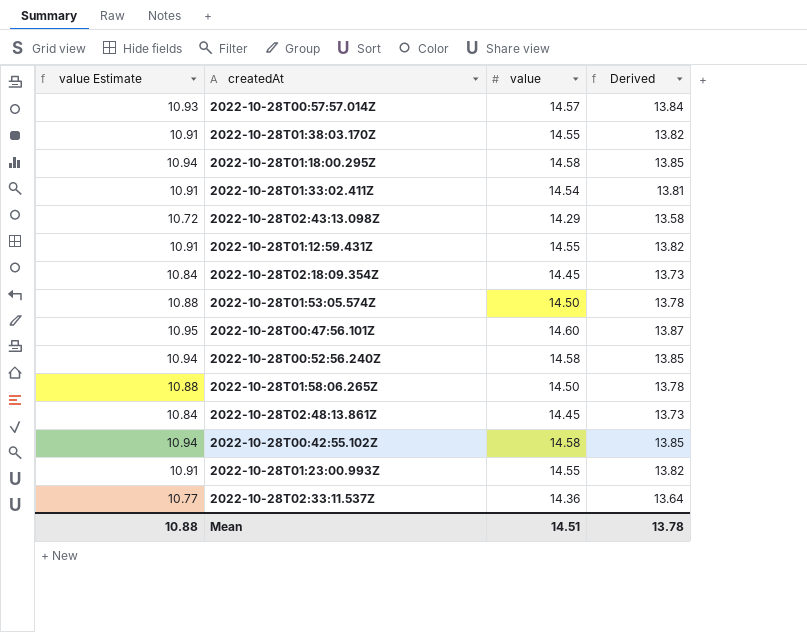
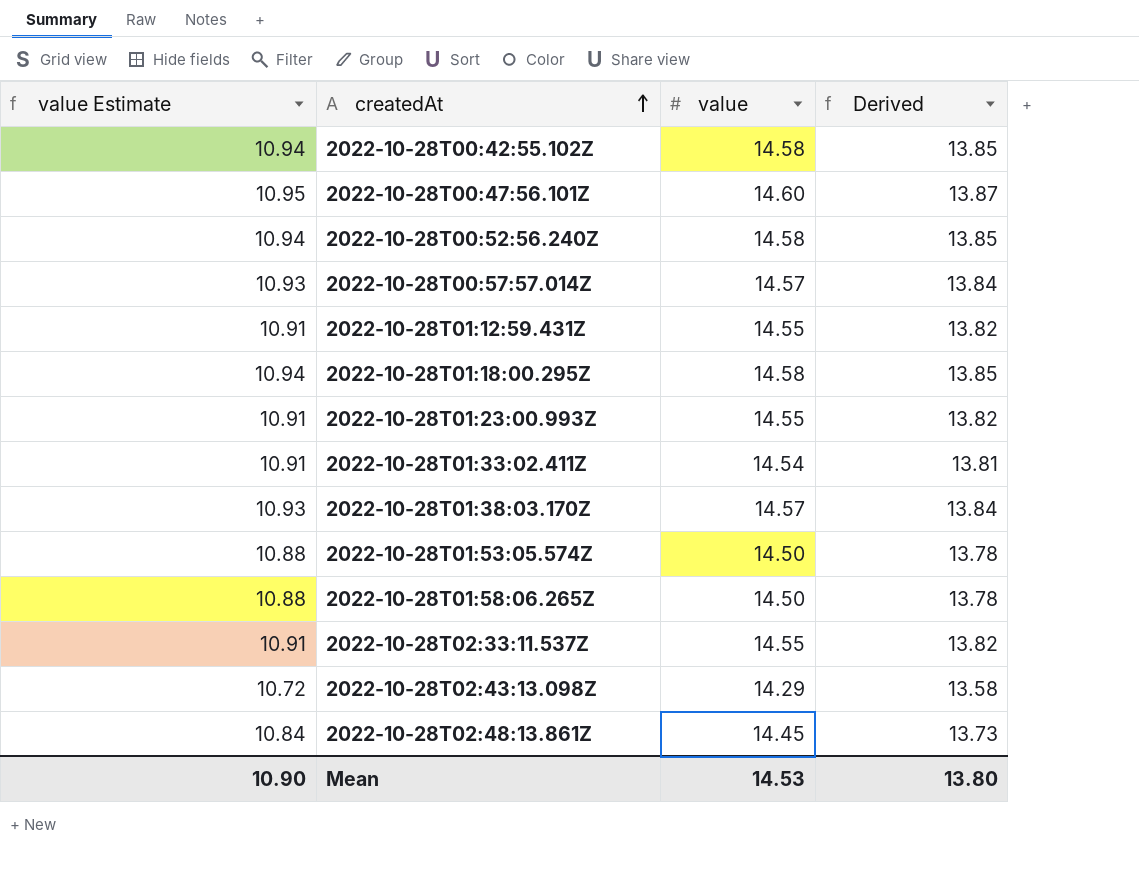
row order: none -> createdAt ascending
row 2022-10-28T02:18:09.354Z: 10.84 | 14.45 | 13.73 -> none
2022-10-28T01:38:03.170Z | value Estimate: 10.91 -> 10.93
2022-10-28T01:38:03.170Z | value: 14.55 -> 14.57
2022-10-28T01:38:03.170Z | Derived: 13.82 -> 13.84
2022-10-28T02:33:11.537Z | value Estimate: 10.77 -> 10.91
2022-10-28T02:33:11.537Z | value: 14.36 -> 14.55
2022-10-28T02:33:11.537Z | Derived: 13.64 -> 13.82
Mean | value Estimate: 10.88 -> 10.90
Mean | value: 14.51 -> 14.53
Mean | Derived: 13.78 -> 13.80

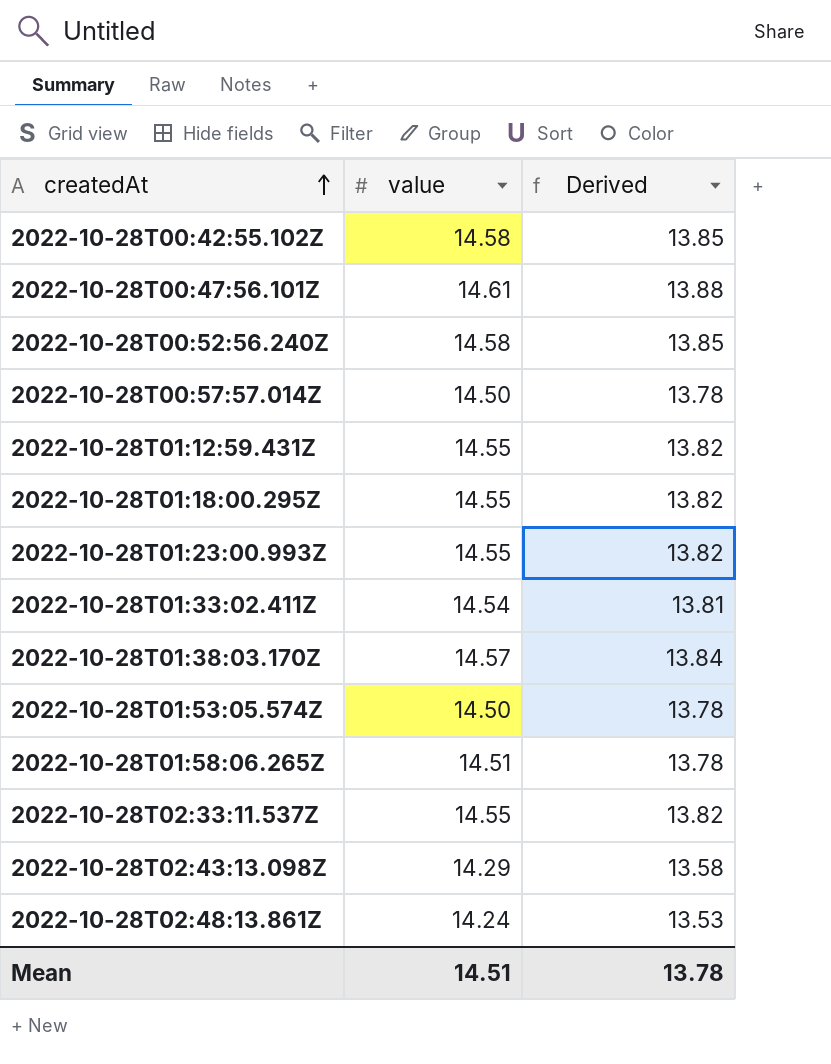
column value Estimate | formula: [value] * 0.75 -> none
2022-10-28T00:47:56.101Z | value: 14.60 -> 14.61
2022-10-28T00:47:56.101Z | Derived: 13.87 -> 13.88
2022-10-28T00:57:57.014Z | value: 14.57 -> 14.50
2022-10-28T00:57:57.014Z | Derived: 13.84 -> 13.78
2022-10-28T01:18:00.295Z | value: 14.58 -> 14.55
2022-10-28T01:18:00.295Z | Derived: 13.85 -> 13.82
2022-10-28T01:58:06.265Z | value: 14.50 -> 14.51
2022-10-28T02:48:13.861Z | value: 14.45 -> 14.24
2022-10-28T02:48:13.861Z | Derived: 13.73 -> 13.53
Mean | value: 14.53 -> 14.51
Mean | Derived: 13.80 -> 13.78

